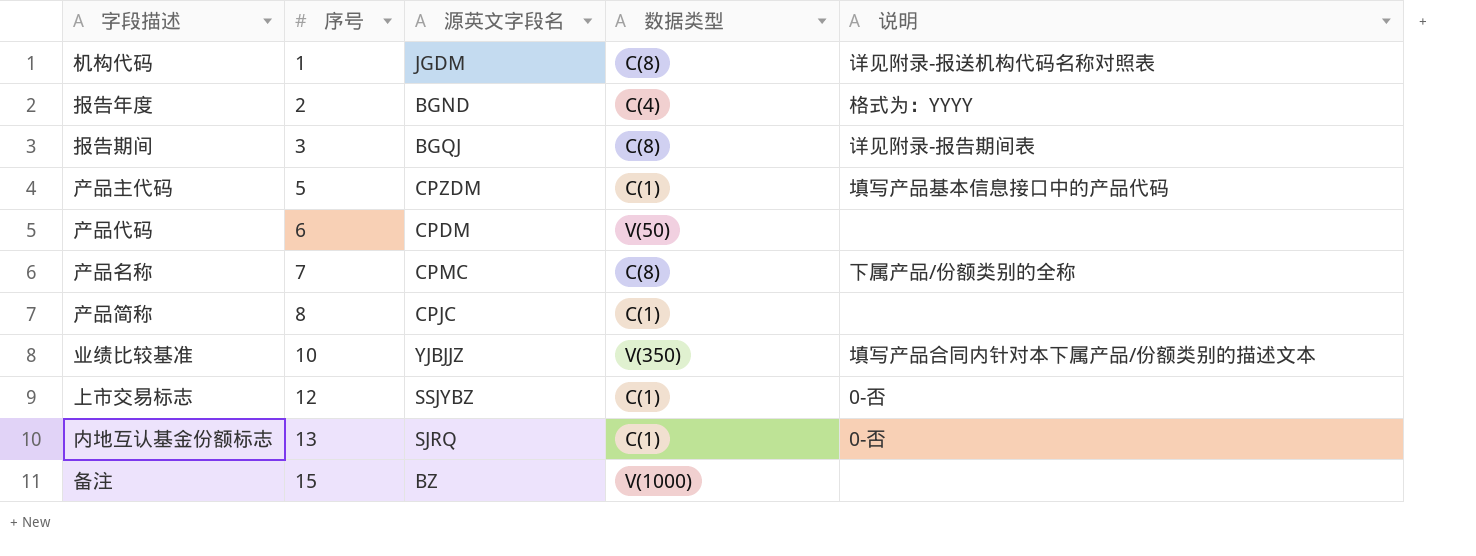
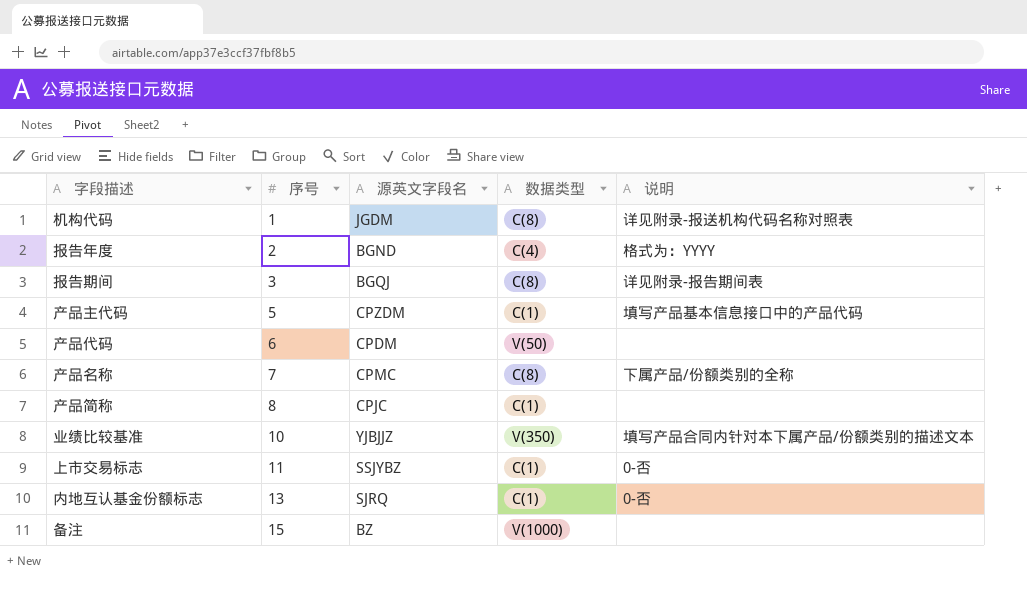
上市交易标志 | 序号: 12 -> 11

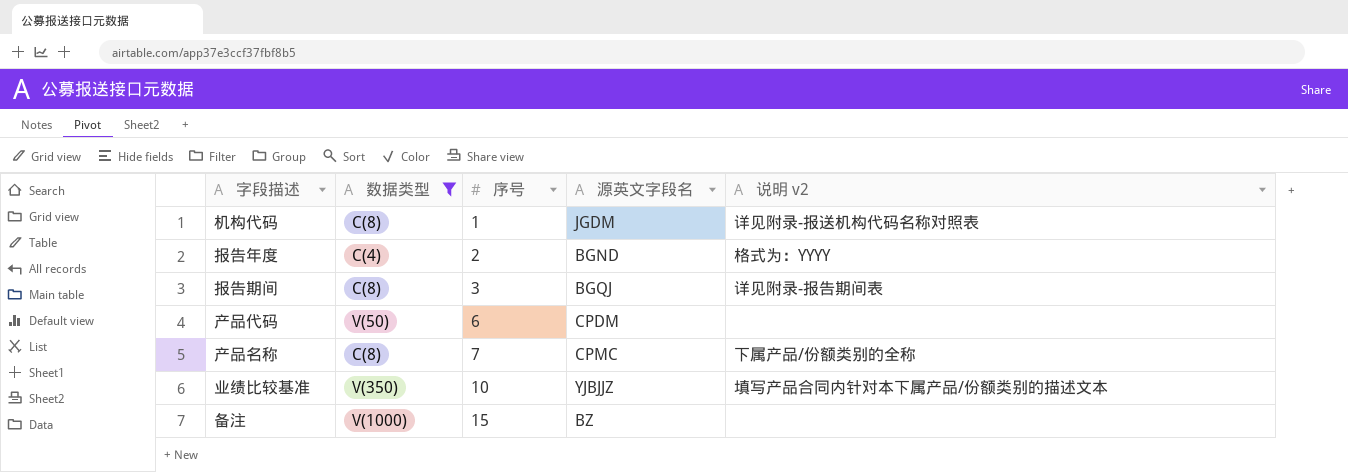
filter: none -> 数据类型 != C(1)
column 数据类型 | position: 4 -> 2
column name: 说明 -> 说明 v2

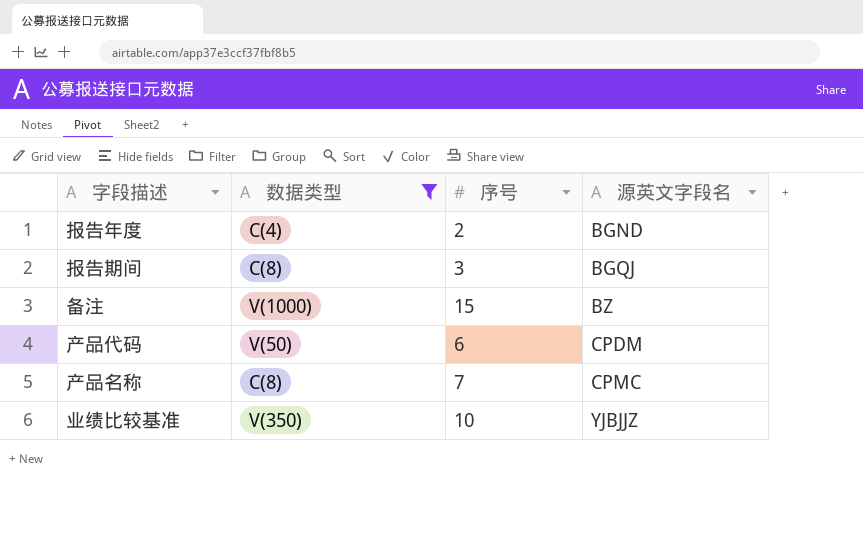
row order: 序号 ascending -> 源英文字段名 ascending
column 说明 v2 | position: 5 -> none
row 机构代码: C(8) | 1 | JGDM | 详见附录-报送机构代码名称对照表 -> none

